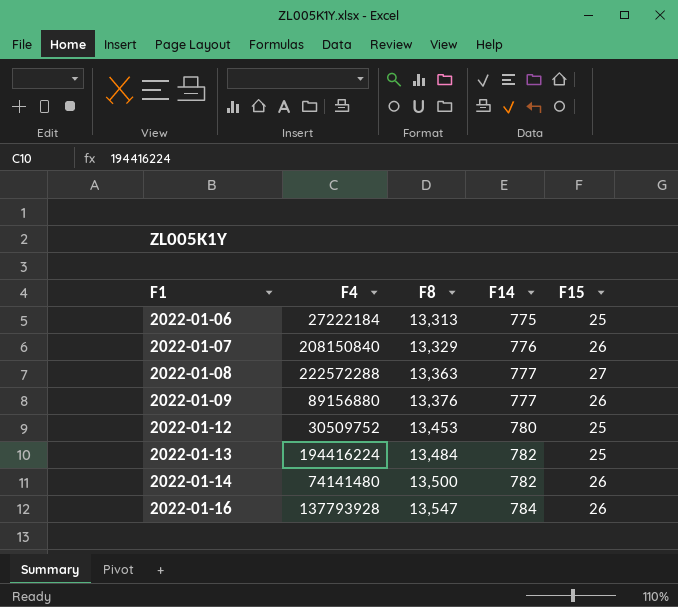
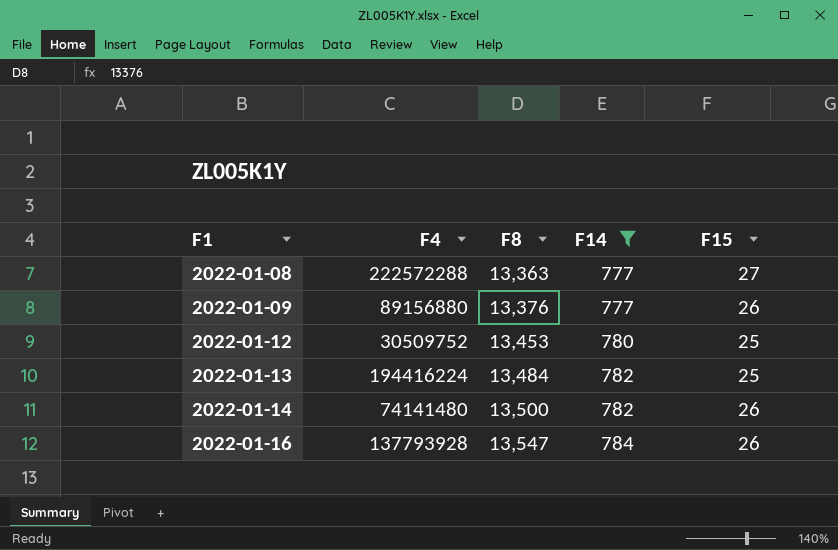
filter: none -> F14 >= 777

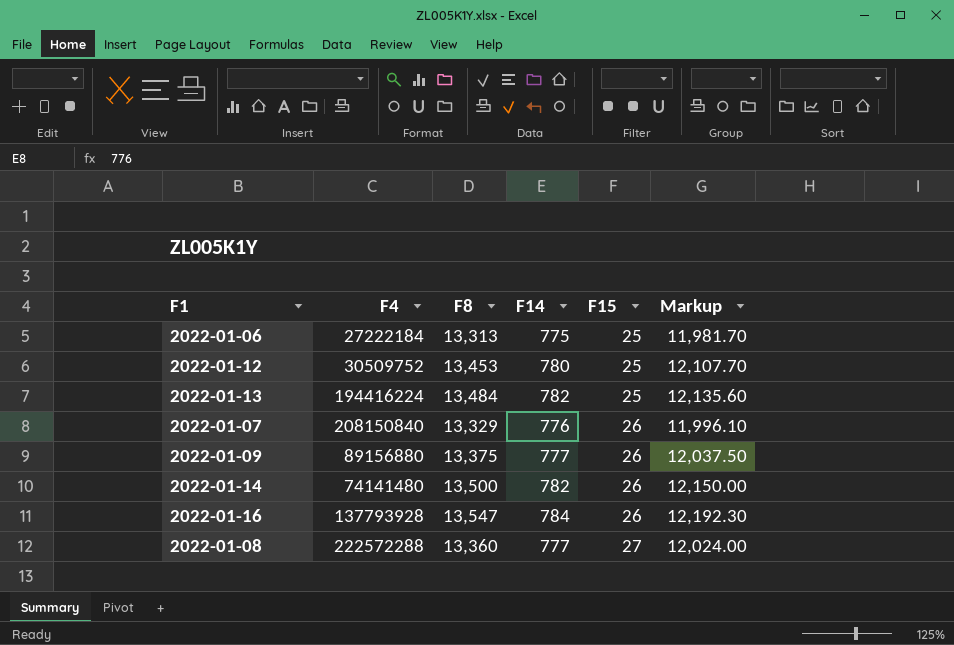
filter: F14 >= 777 -> none
row order: F1 ascending -> F15 ascending
column Markup | formula: none -> [F8] * 0.9
2022-01-09 | F8: 13,376 -> 13,375
2022-01-08 | F8: 13,363 -> 13,360

